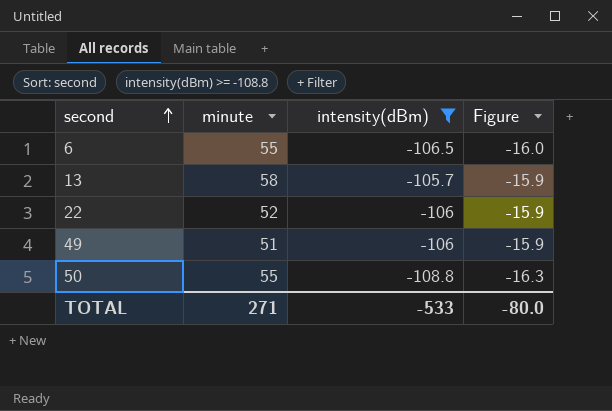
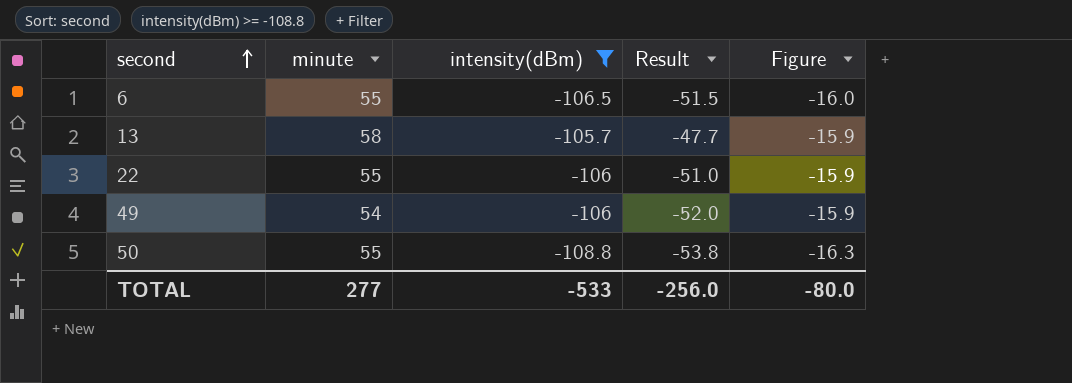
column Result | formula: none -> [minute] + [intensity(dBm)]
22 | minute: 52 -> 55
49 | minute: 51 -> 54
TOTAL | minute: 271 -> 277

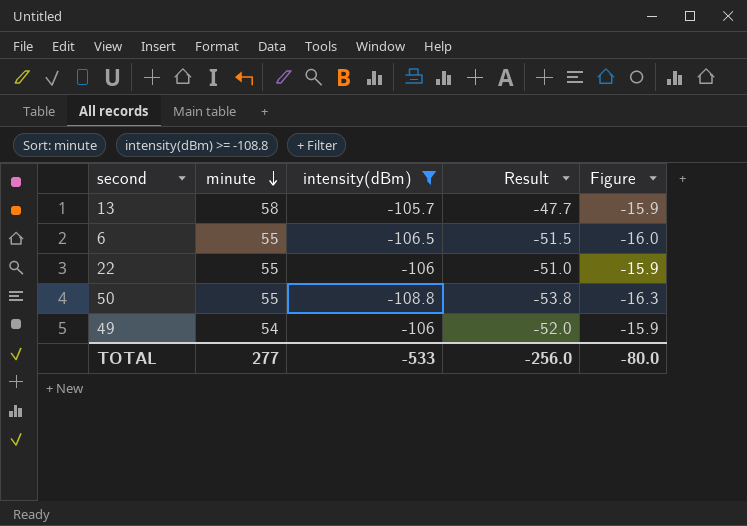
row order: second ascending -> minute descending

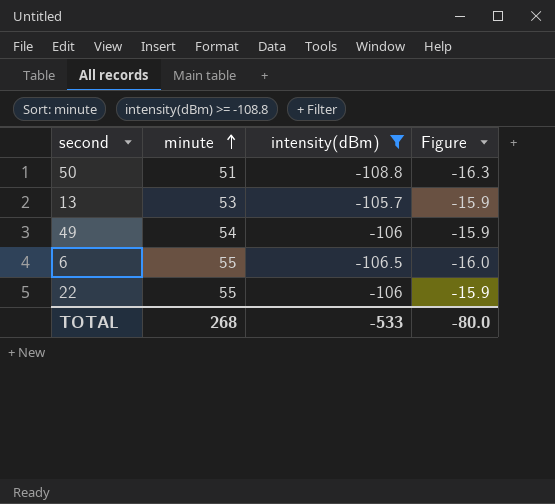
row order: minute descending -> minute ascending
column Result | formula: [minute] + [intensity(dBm)] -> none
50 | minute: 55 -> 51
13 | minute: 58 -> 53
TOTAL | minute: 277 -> 268

